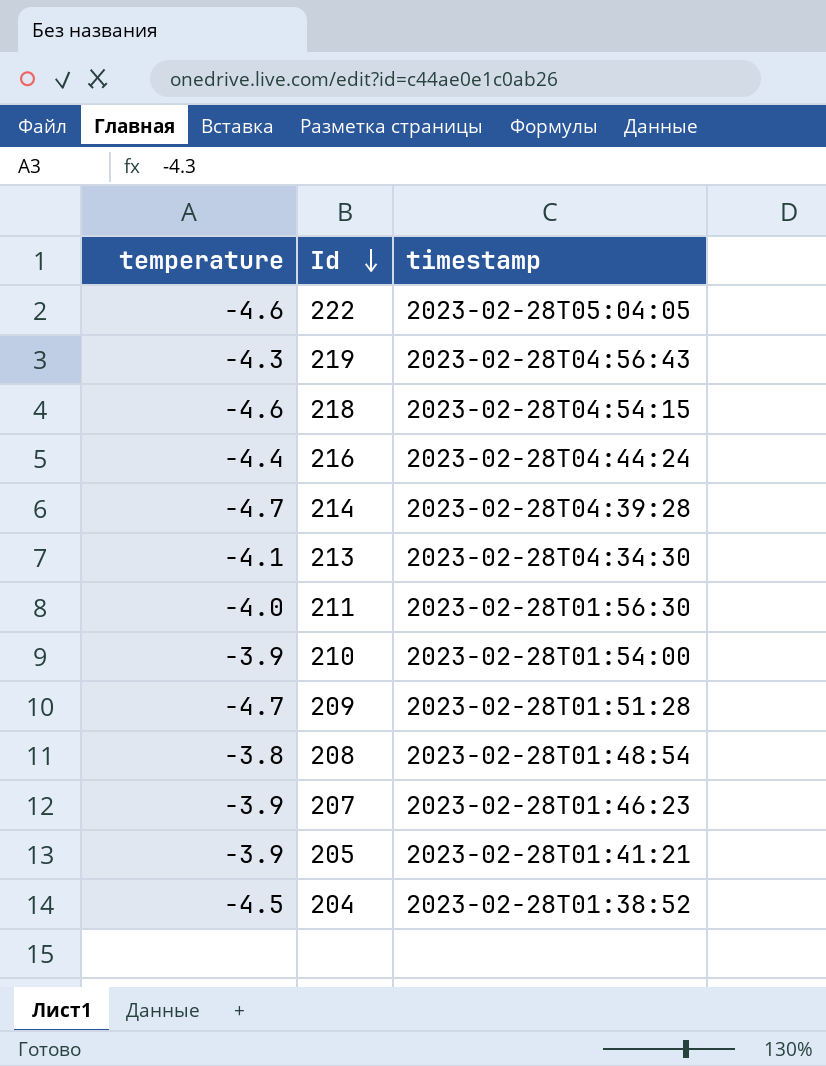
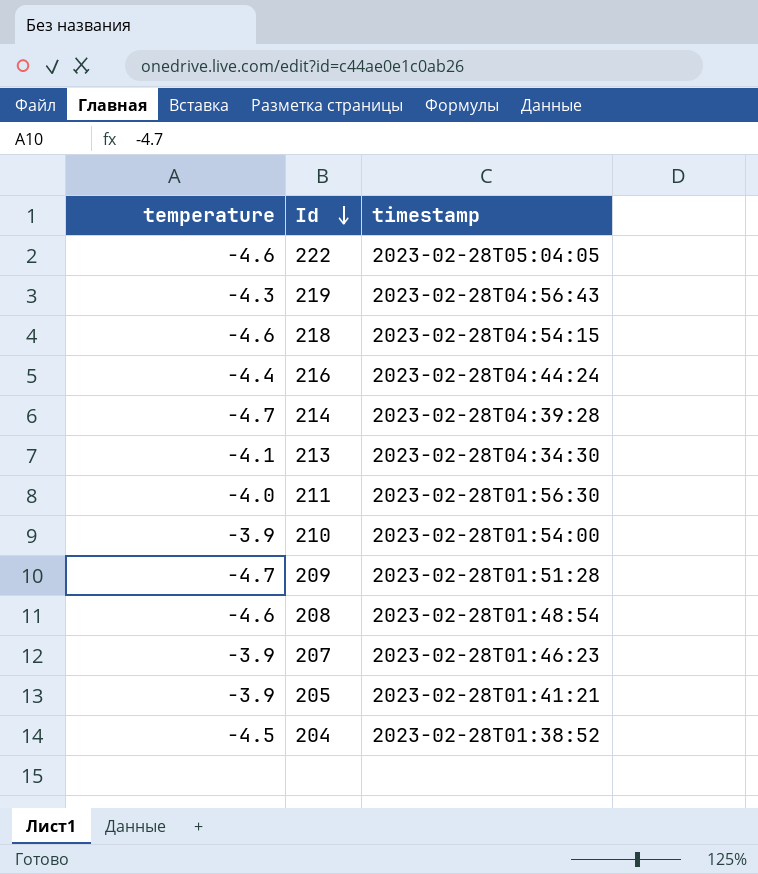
208 | temperature: -3.8 -> -4.6

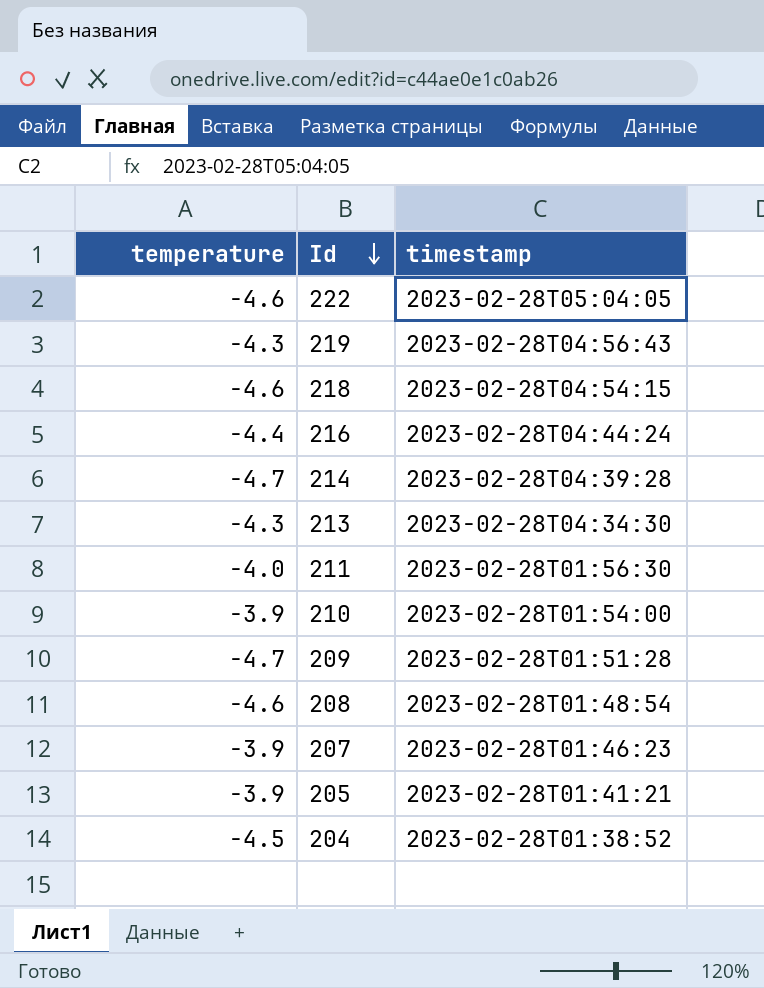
213 | temperature: -4.1 -> -4.3

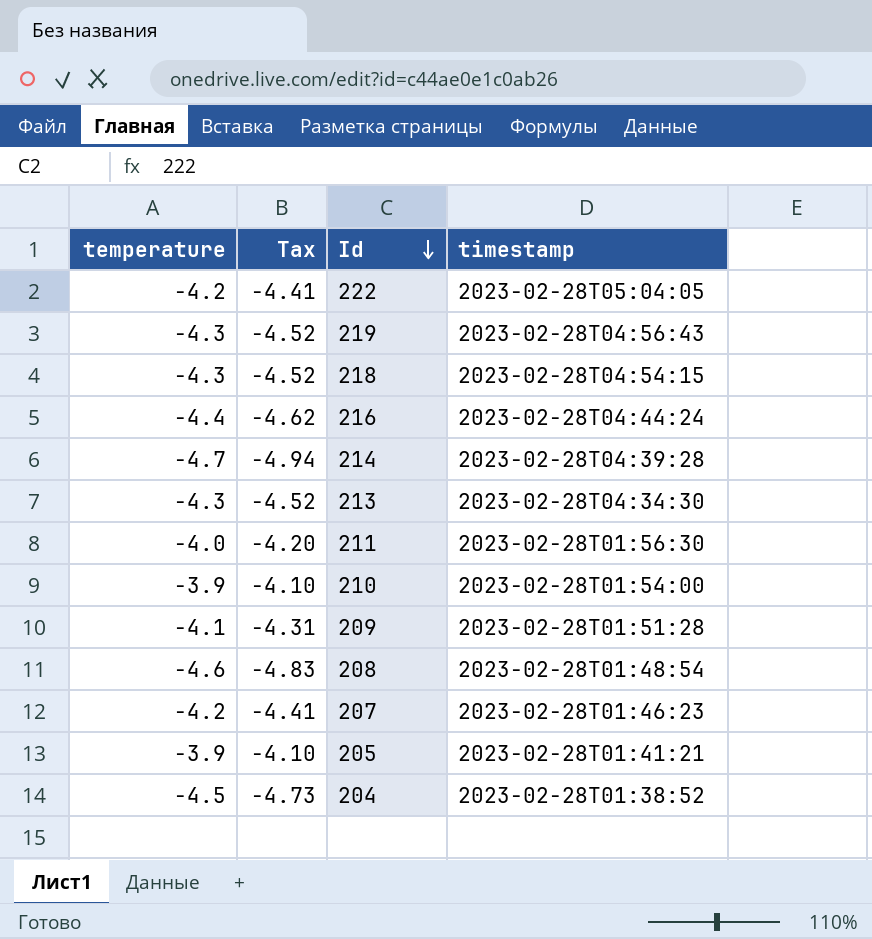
column Tax | formula: none -> [temperature] * 1.05
222 | temperature: -4.6 -> -4.2
218 | temperature: -4.6 -> -4.3
209 | temperature: -4.7 -> -4.1
207 | temperature: -3.9 -> -4.2

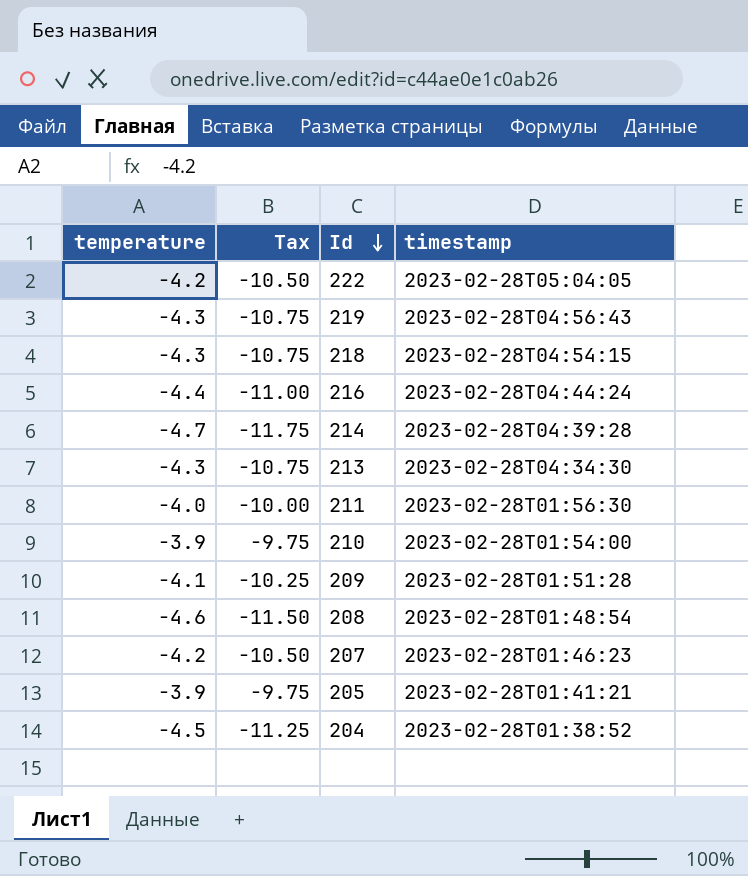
column Tax | formula: [temperature] * 1.05 -> [temperature] * 2.5

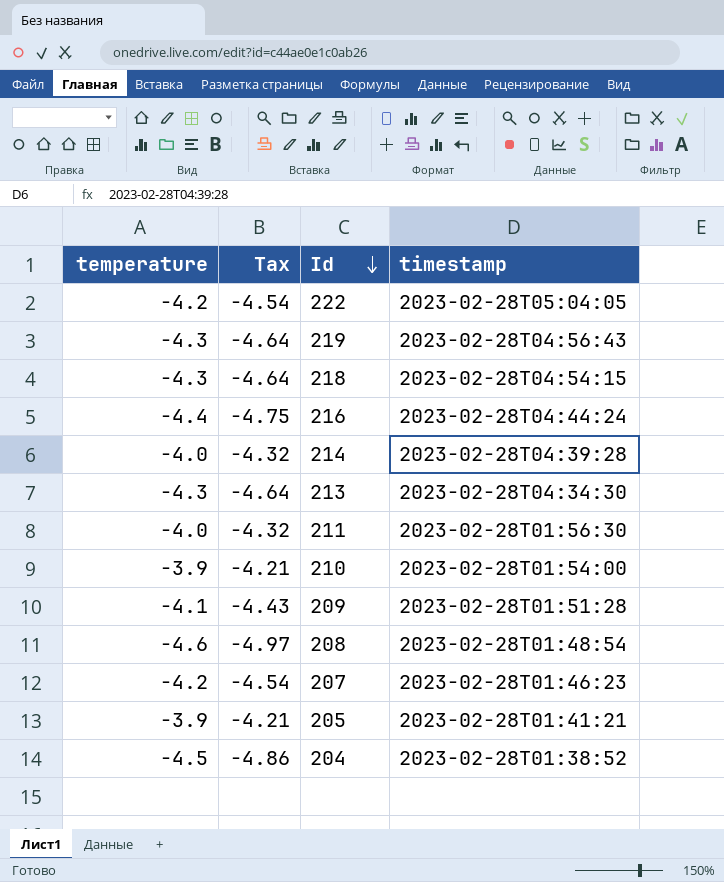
column Tax | formula: [temperature] * 2.5 -> [temperature] * 1.08
214 | temperature: -4.7 -> -4.0

